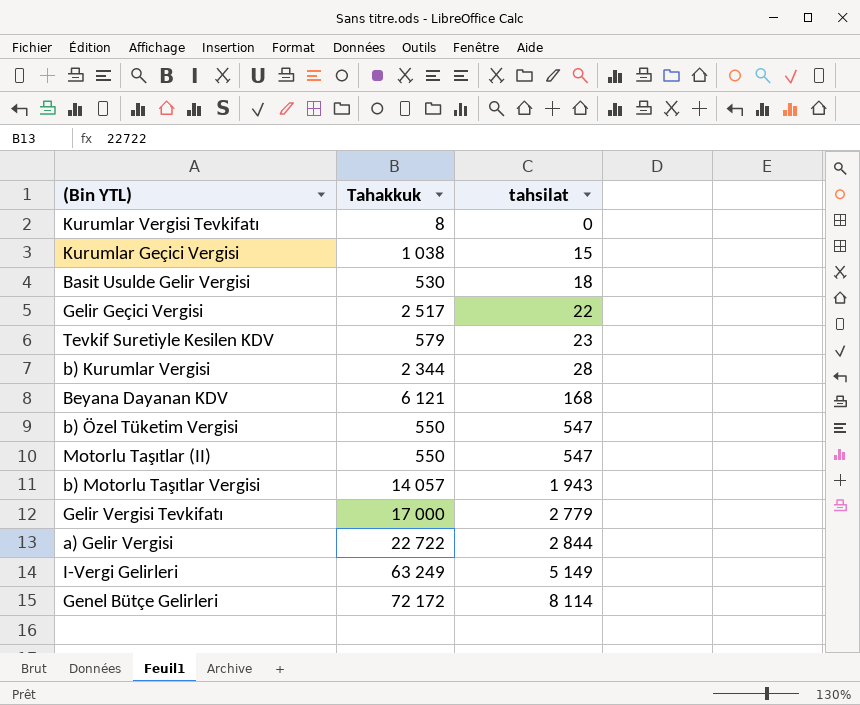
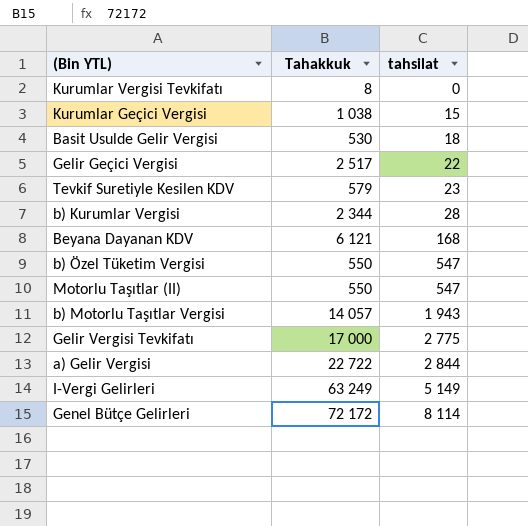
Gelir Vergisi Tevkifatı | tahsilat: 2 779 -> 2 775

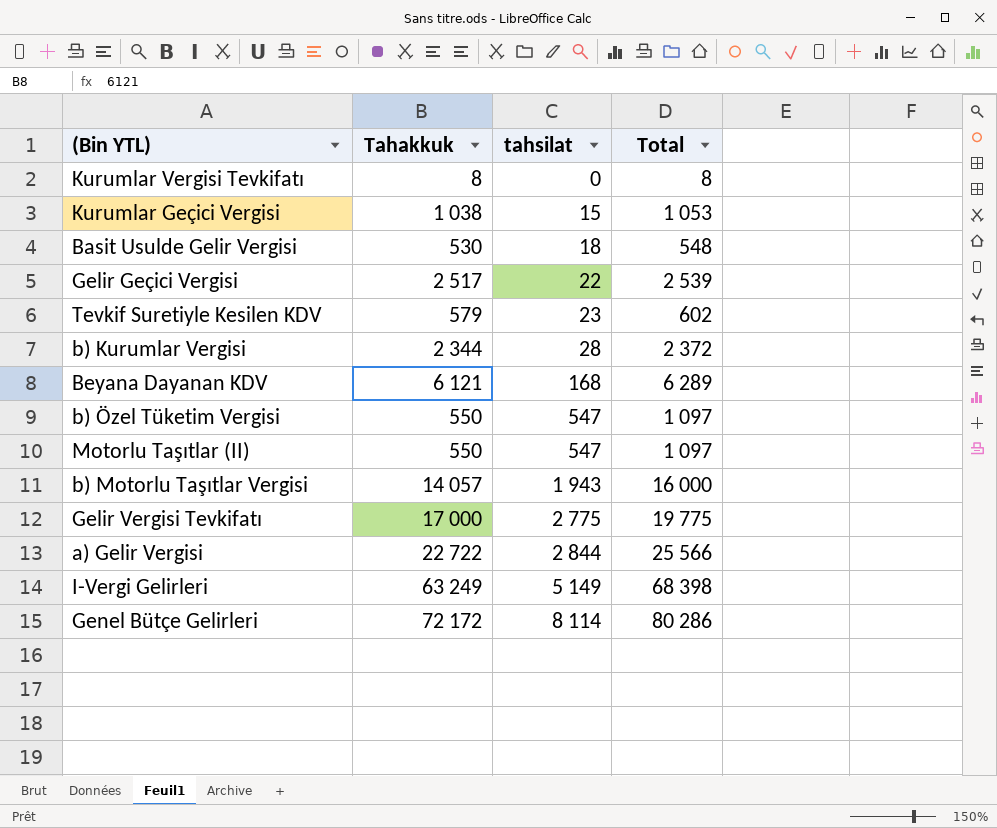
column Total | formula: none -> [Tahakkuk] + [tahsilat]

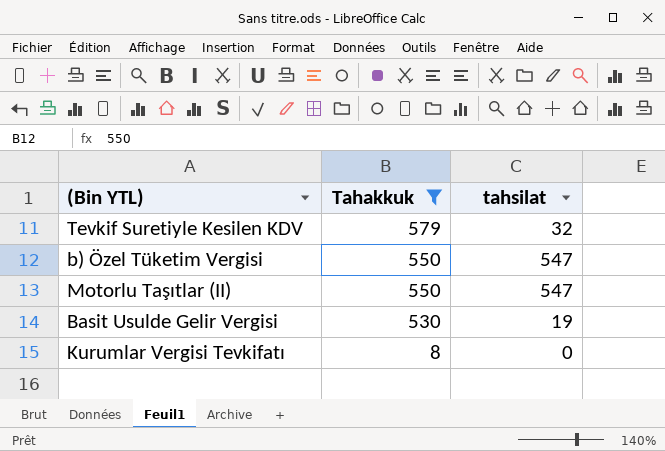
filter: none -> Tahakkuk <= 579
row order: tahsilat ascending -> Tahakkuk descending
column Total | formula: [Tahakkuk] + [tahsilat] -> none
Tevkif Suretiyle Kesilen KDV | tahsilat: 23 -> 32
Basit Usulde Gelir Vergisi | tahsilat: 18 -> 19

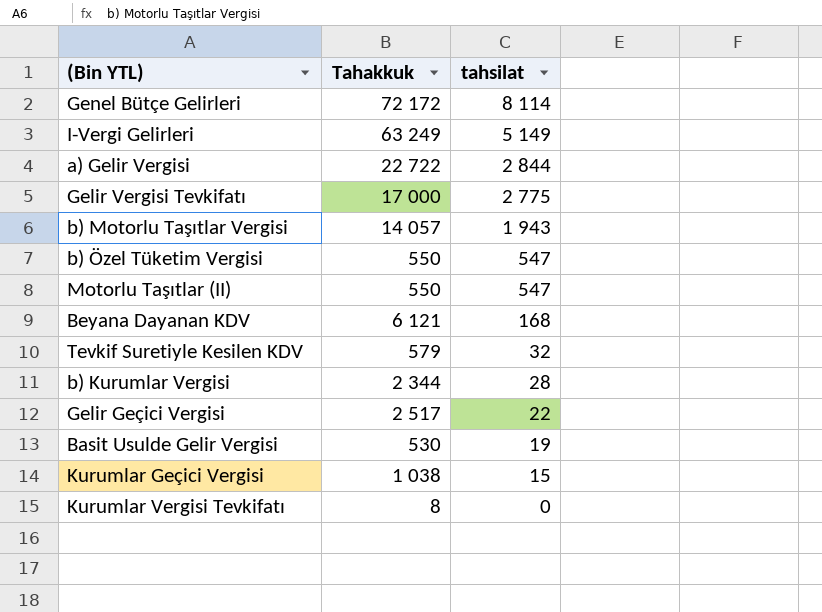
filter: Tahakkuk <= 579 -> none
row order: Tahakkuk descending -> tahsilat descending

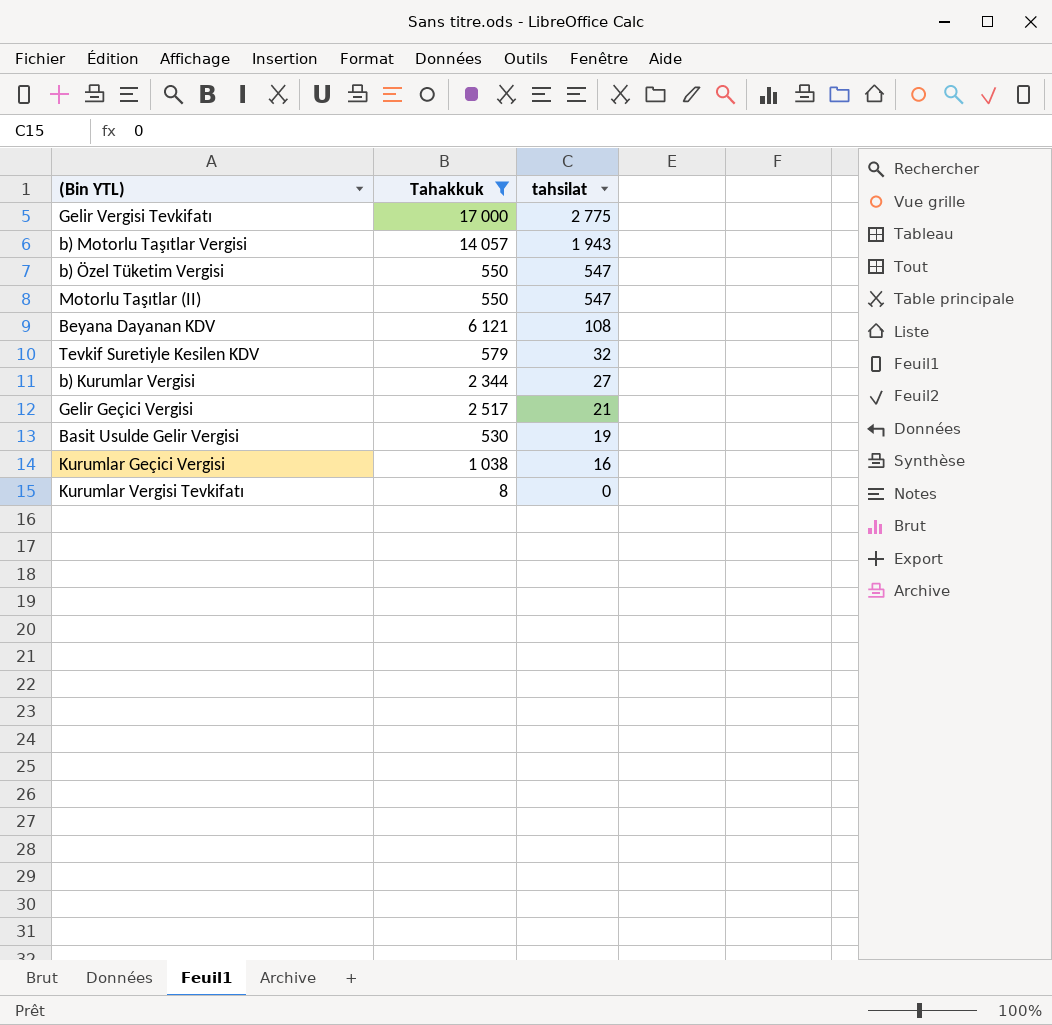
filter: none -> Tahakkuk <= 17 000
Beyana Dayanan KDV | tahsilat: 168 -> 108
b) Kurumlar Vergisi | tahsilat: 28 -> 27
Gelir Geçici Vergisi | tahsilat: 22 -> 21
Kurumlar Geçici Vergisi | tahsilat: 15 -> 16

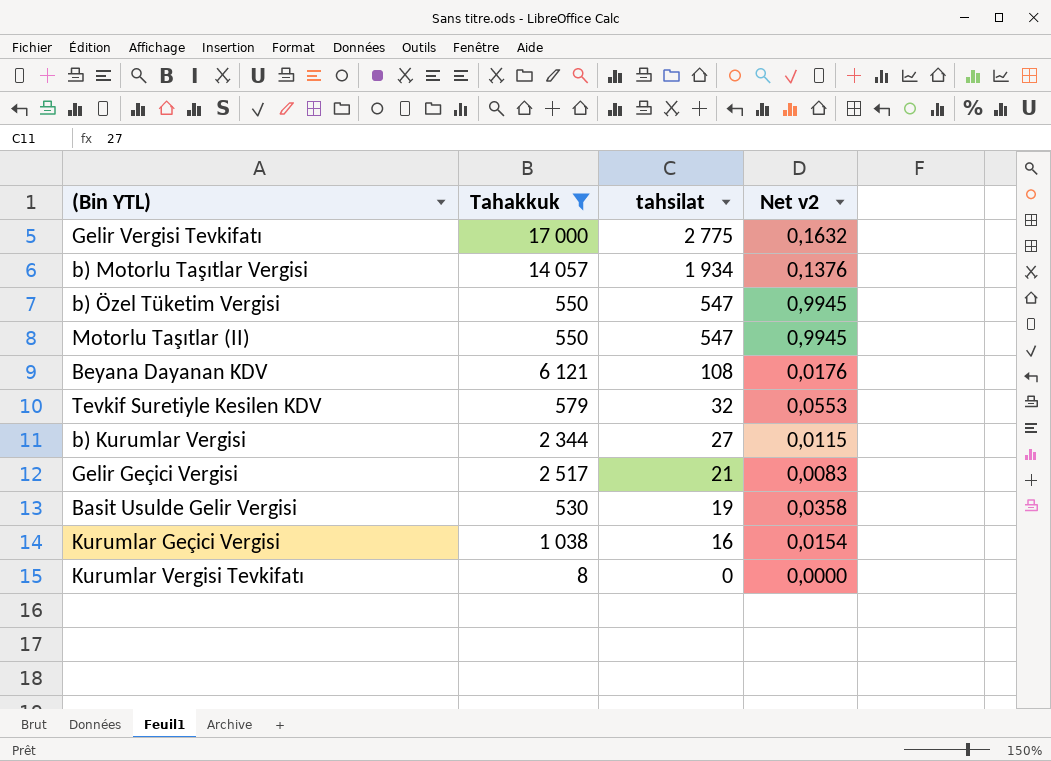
column Net v2 | formula: none -> [tahsilat] / [Tahakkuk]
b) Motorlu Taşıtlar Vergisi | tahsilat: 1 943 -> 1 934

